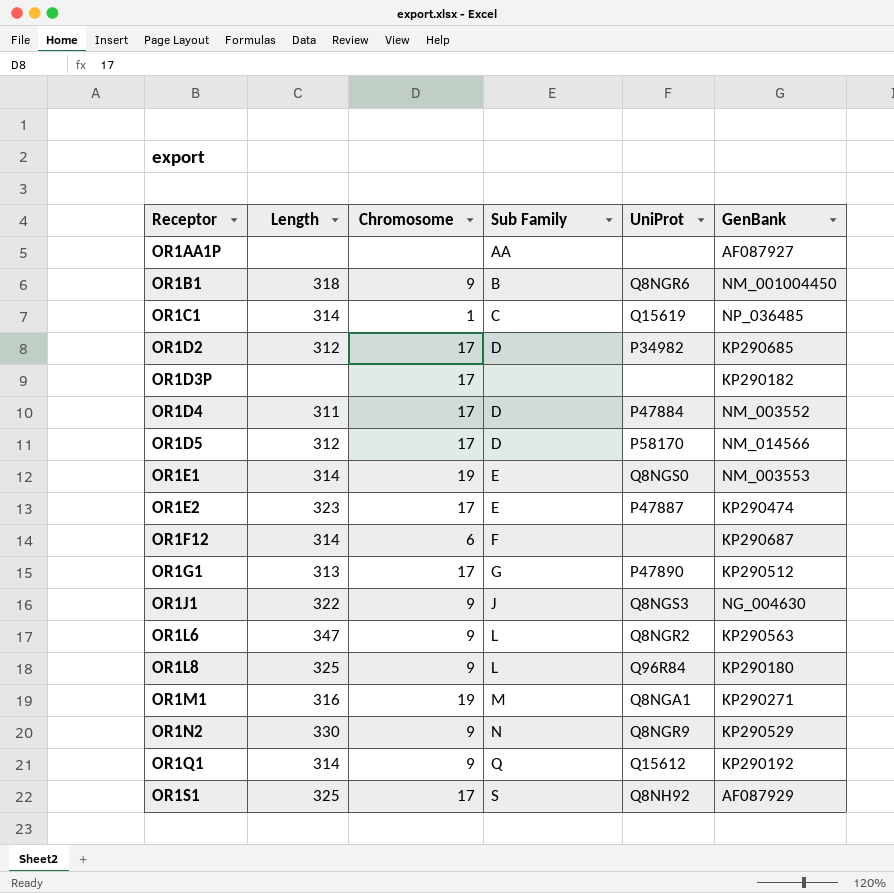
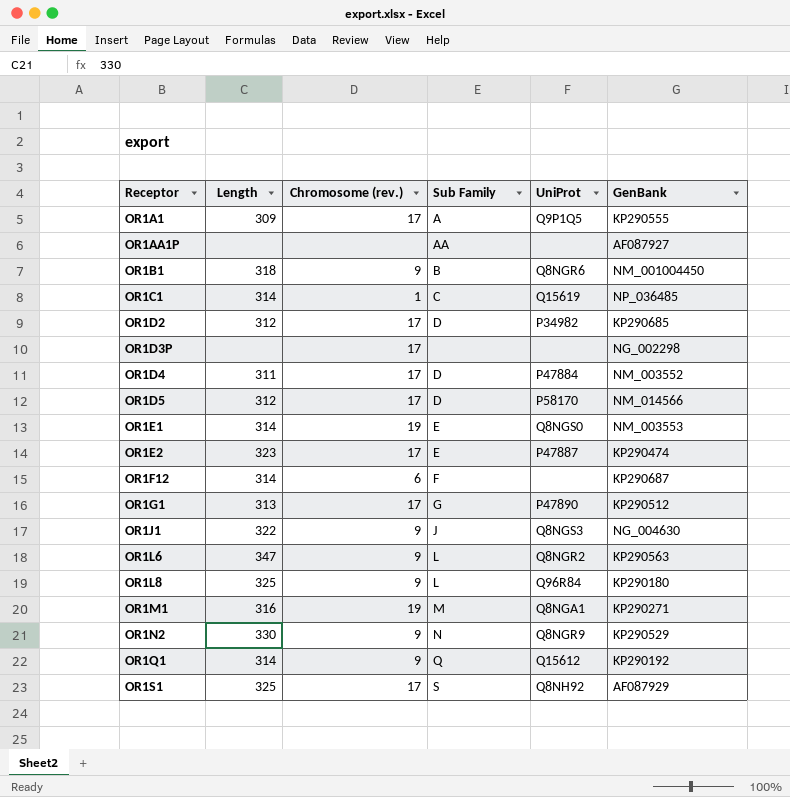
column name: Chromosome -> Chromosome (rev.)
row OR1A1: none -> 309 | 17 | A | Q9P1Q5 | KP290555
OR1D3P | GenBank: KP290182 -> NG_002298

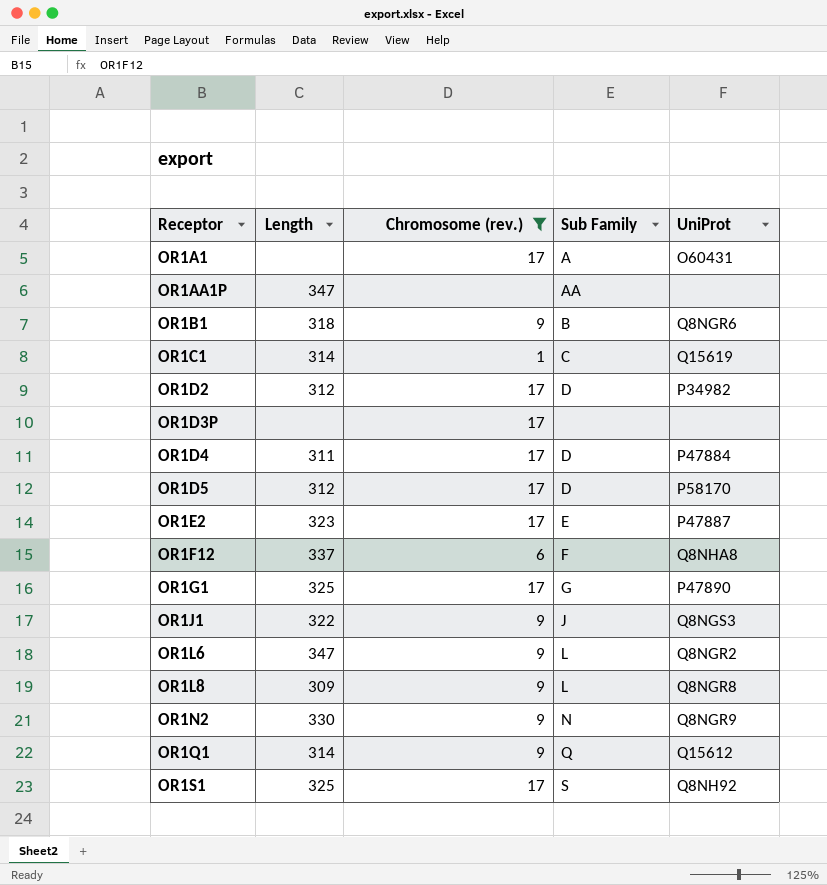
filter: none -> Chromosome (rev.) != 19
column GenBank | position: 6 -> none
OR1A1 | Length: 309 -> none
OR1A1 | UniProt: Q9P1Q5 -> O60431
OR1AA1P | Length: none -> 347
OR1F12 | Length: 314 -> 337
OR1F12 | UniProt: none -> Q8NHA8
OR1G1 | Length: 313 -> 325
OR1L8 | Length: 325 -> 309
OR1L8 | UniProt: Q96R84 -> Q8NGR8

